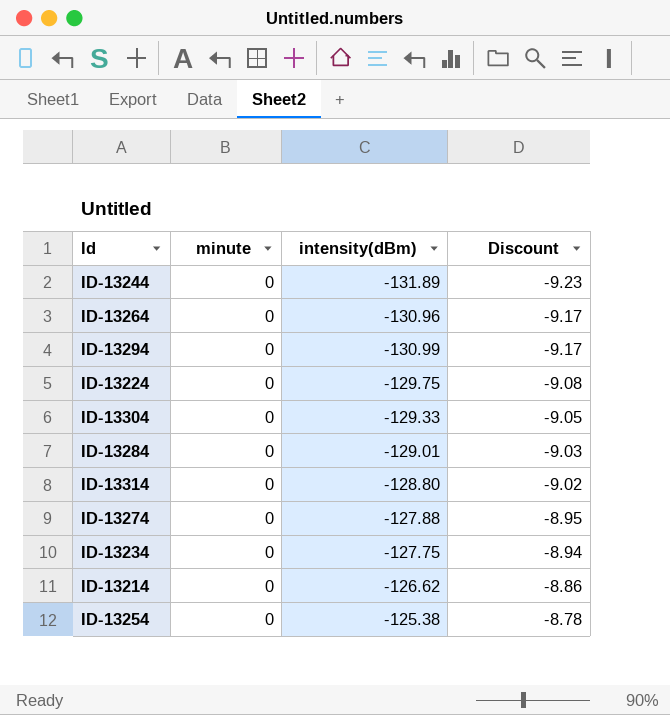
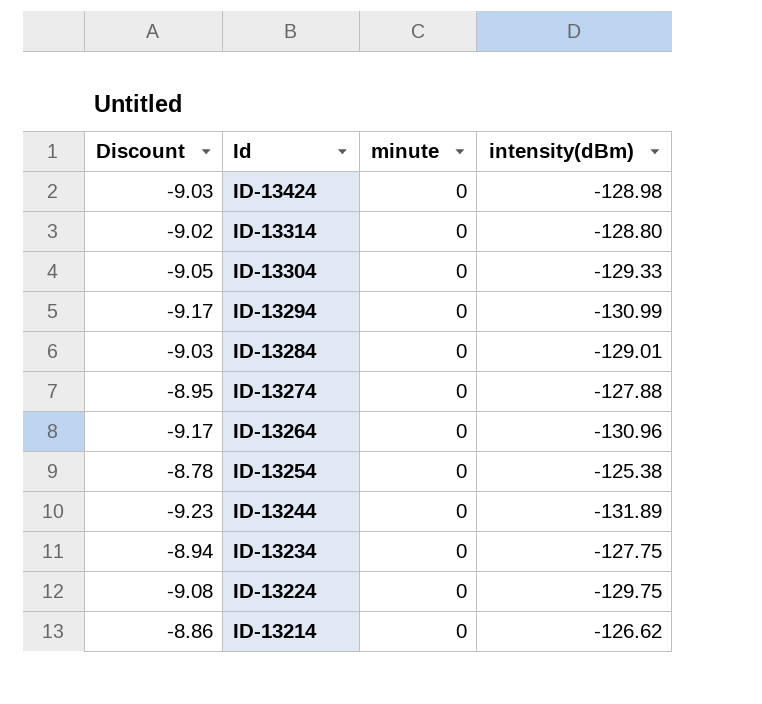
row order: Discount ascending -> Id descending
column Discount | position: 4 -> 1
row ID-13424: none -> -9.03 | 0 | -128.98

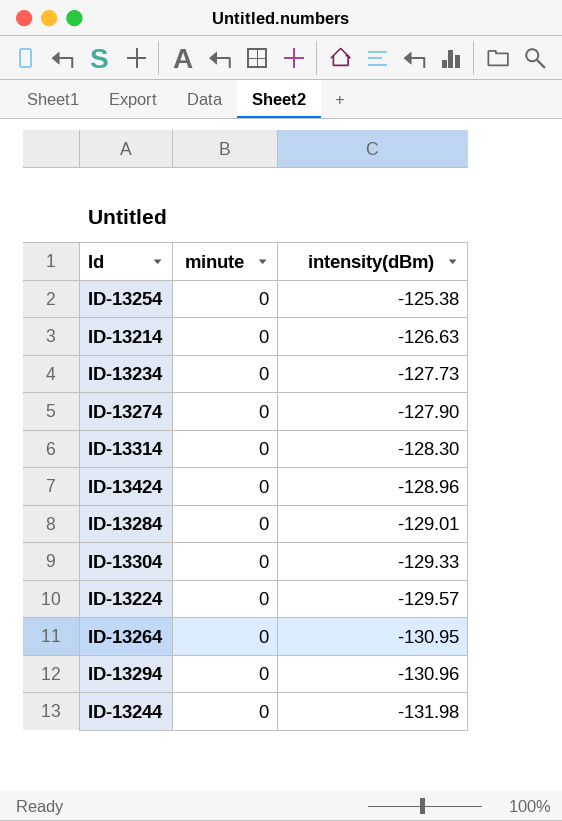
row order: Id descending -> intensity(dBm) descending
column Discount | formula: [intensity(dBm)] * 0.07 -> none
ID-13214 | intensity(dBm): -126.62 -> -126.63
ID-13234 | intensity(dBm): -127.75 -> -127.73
ID-13274 | intensity(dBm): -127.88 -> -127.90
ID-13314 | intensity(dBm): -128.80 -> -128.30
ID-13424 | intensity(dBm): -128.98 -> -128.96
ID-13224 | intensity(dBm): -129.75 -> -129.57
ID-13264 | intensity(dBm): -130.96 -> -130.95
ID-13294 | intensity(dBm): -130.99 -> -130.96
ID-13244 | intensity(dBm): -131.89 -> -131.98

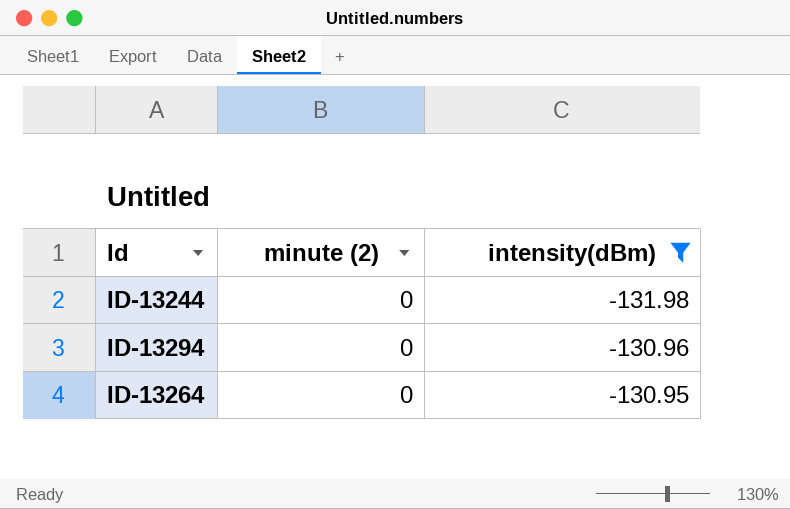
filter: none -> intensity(dBm) <= -130.95
row order: intensity(dBm) descending -> intensity(dBm) ascending
column name: minute -> minute (2)

